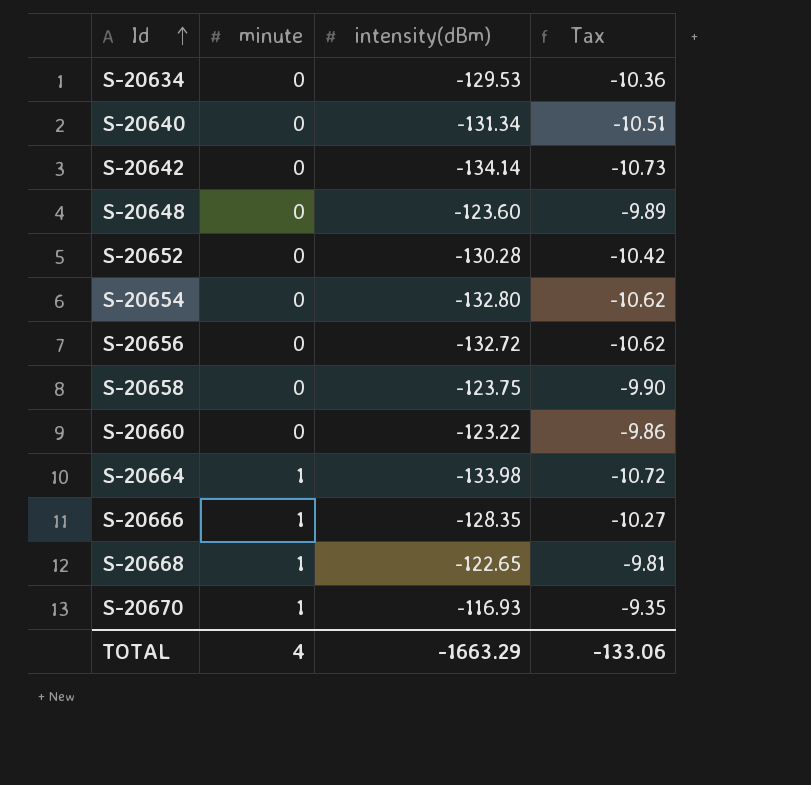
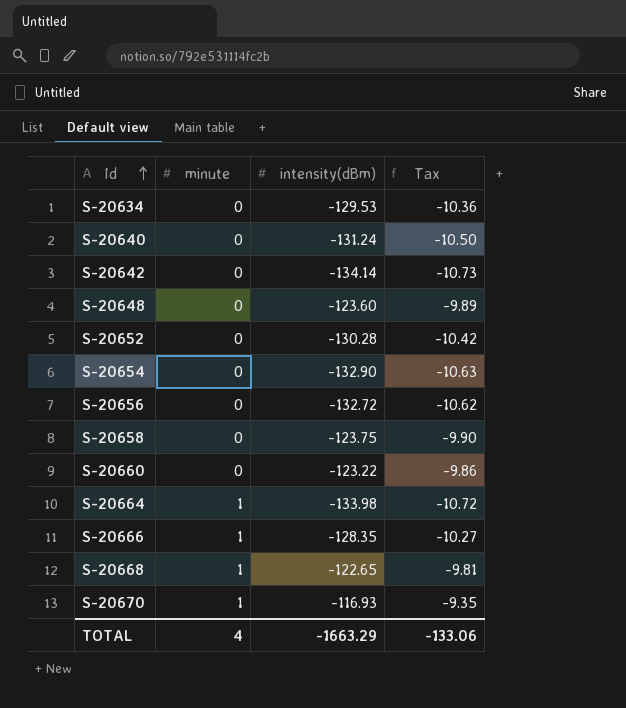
S-20640 | intensity(dBm): -131.34 -> -131.24
S-20640 | Tax: -10.51 -> -10.50
S-20654 | intensity(dBm): -132.80 -> -132.90
S-20654 | Tax: -10.62 -> -10.63

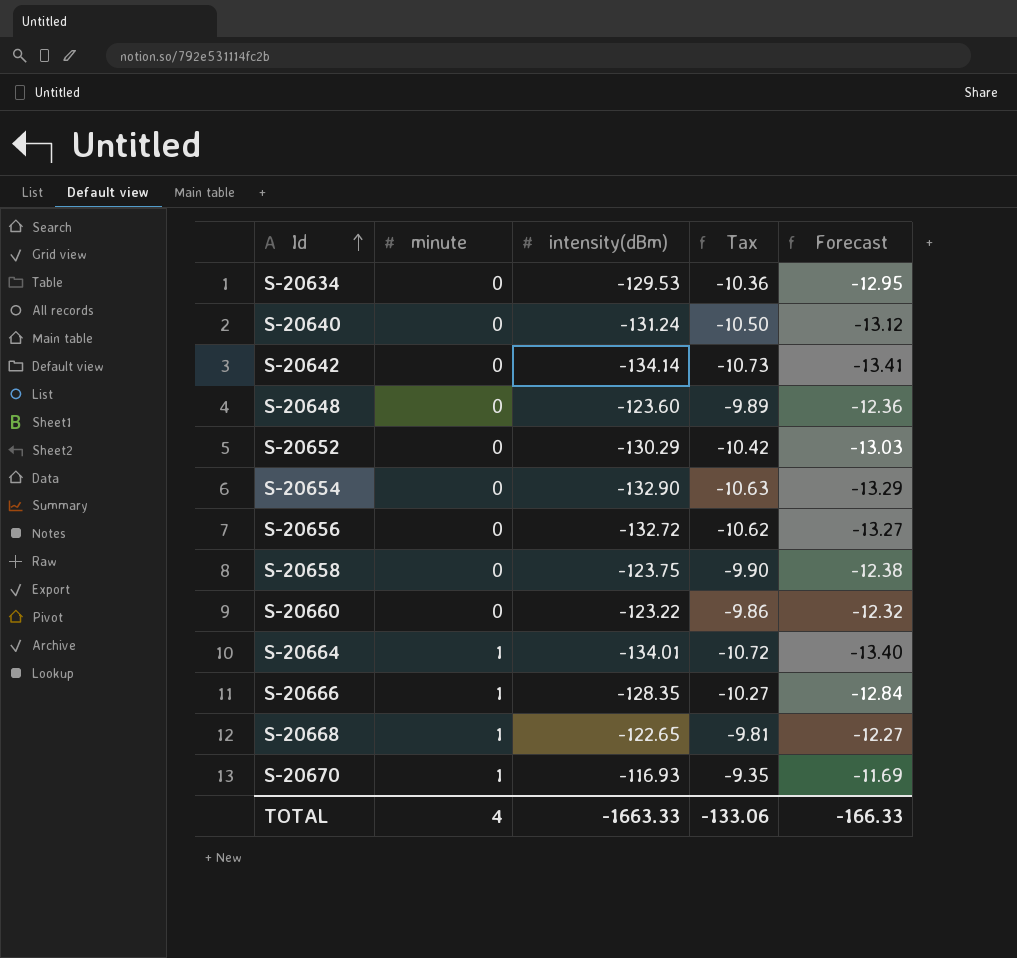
column Forecast | formula: none -> [intensity(dBm)] * 0.1
S-20652 | intensity(dBm): -130.28 -> -130.29
S-20664 | intensity(dBm): -133.98 -> -134.01
TOTAL | intensity(dBm): -1663.29 -> -1663.33

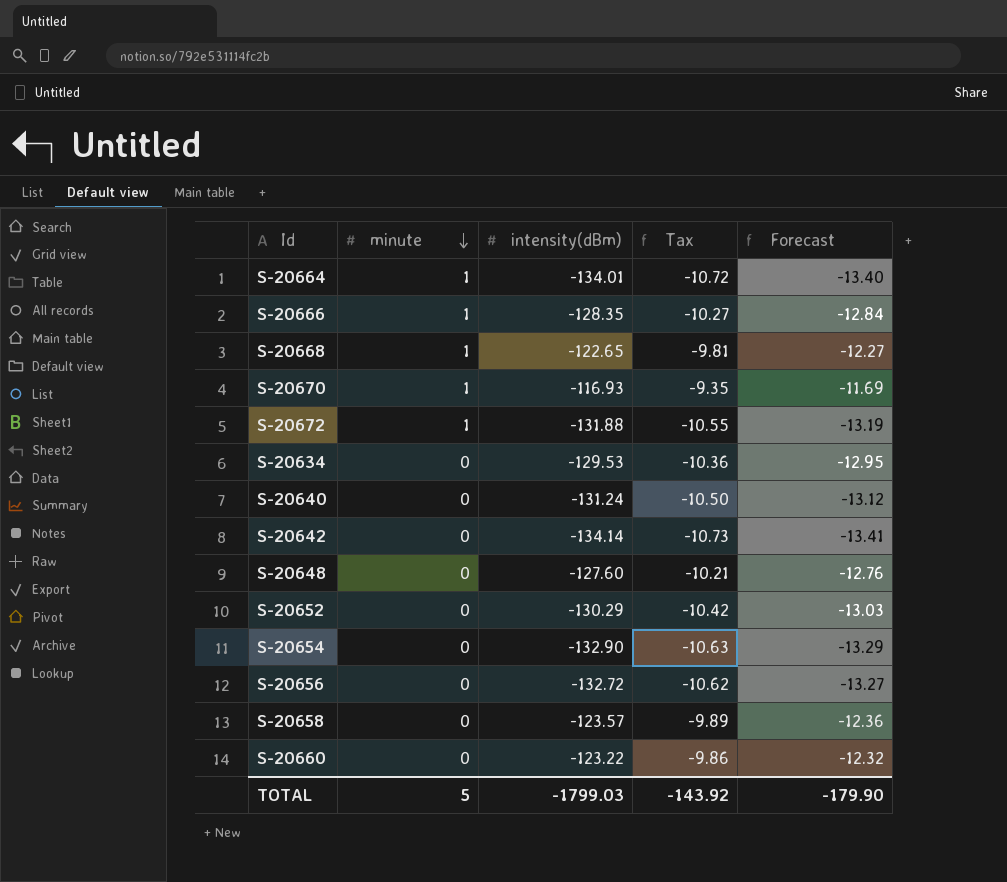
row order: Id ascending -> minute descending
row S-20672: none -> 1 | -131.88 | -10.55 | -13.19
S-20648 | intensity(dBm): -123.60 -> -127.60
S-20648 | Tax: -9.89 -> -10.21
S-20648 | Forecast: -12.36 -> -12.76
S-20658 | intensity(dBm): -123.75 -> -123.57
S-20658 | Tax: -9.90 -> -9.89
S-20658 | Forecast: -12.38 -> -12.36
TOTAL | minute: 4 -> 5
TOTAL | intensity(dBm): -1663.33 -> -1799.03
TOTAL | Tax: -133.06 -> -143.92
TOTAL | Forecast: -166.33 -> -179.90

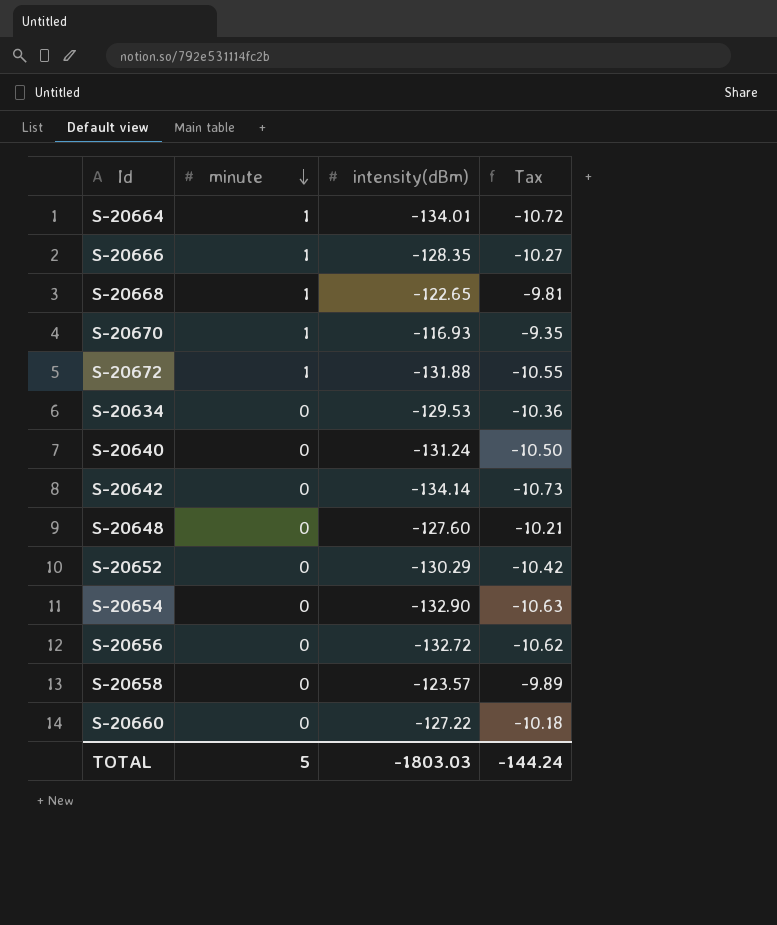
column Forecast | formula: [intensity(dBm)] * 0.1 -> none
S-20660 | intensity(dBm): -123.22 -> -127.22
S-20660 | Tax: -9.86 -> -10.18
TOTAL | intensity(dBm): -1799.03 -> -1803.03
TOTAL | Tax: -143.92 -> -144.24

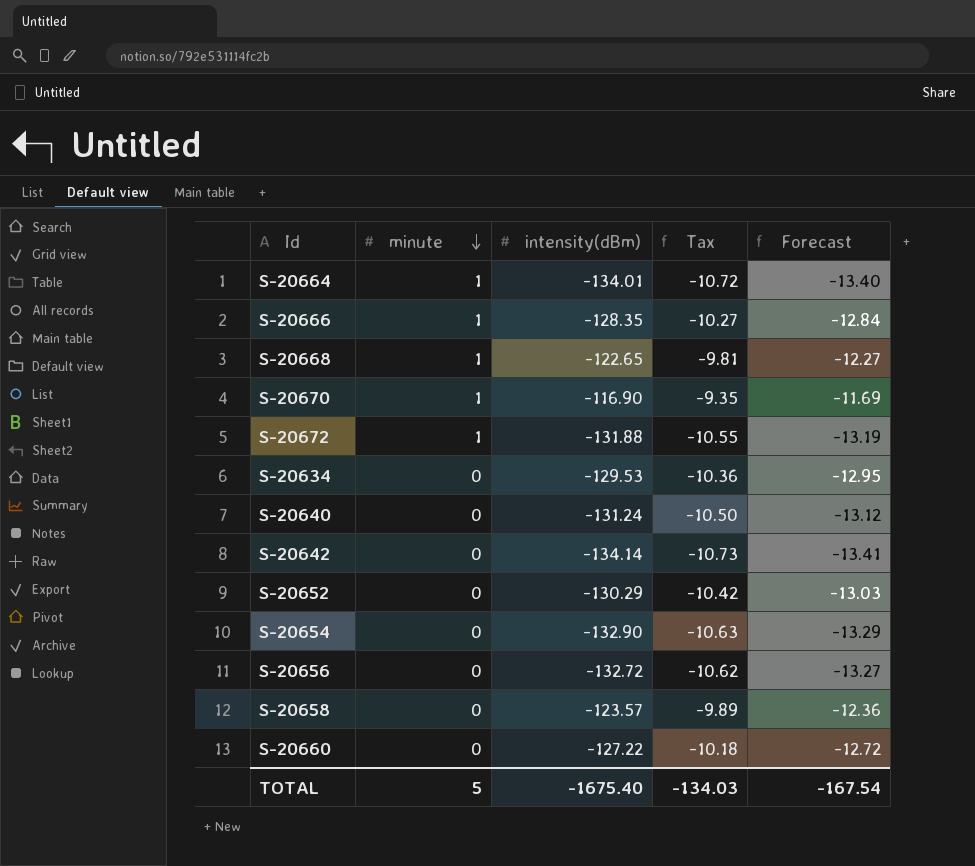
column Forecast | formula: none -> [intensity(dBm)] * 0.1
row S-20648: 0 | -127.60 | -10.21 -> none
S-20670 | intensity(dBm): -116.93 -> -116.90
TOTAL | intensity(dBm): -1803.03 -> -1675.40
TOTAL | Tax: -144.24 -> -134.03

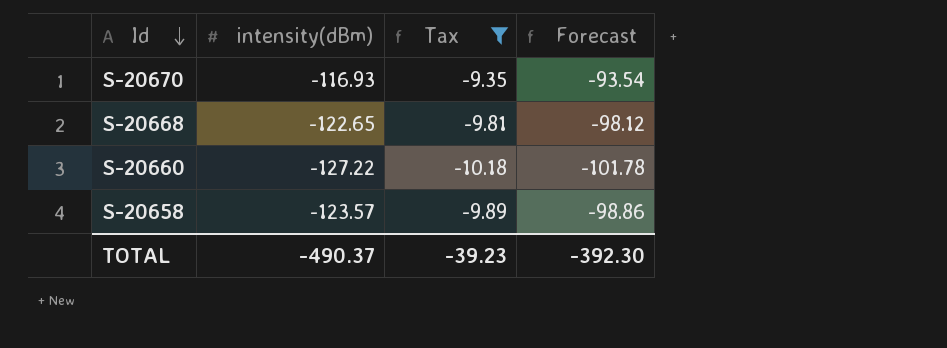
filter: none -> Tax >= -10.18
row order: minute descending -> Id descending
column minute | position: 2 -> none
column Forecast | formula: [intensity(dBm)] * 0.1 -> [intensity(dBm)] * 0.8
S-20670 | intensity(dBm): -116.90 -> -116.93
TOTAL | intensity(dBm): -1675.40 -> -490.37
TOTAL | Tax: -134.03 -> -39.23
TOTAL | Forecast: -167.54 -> -392.30

